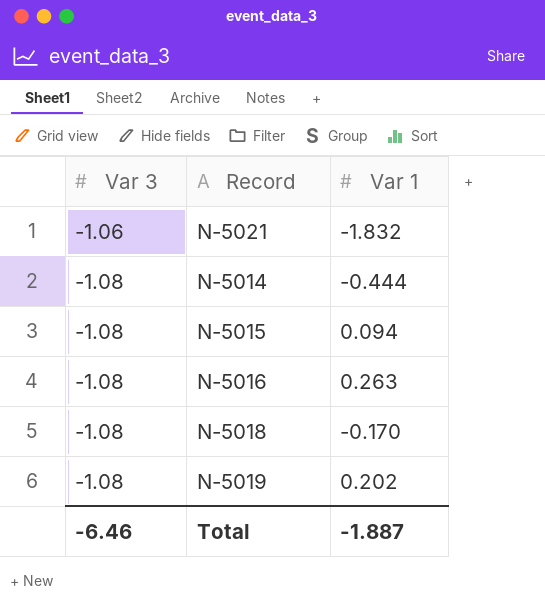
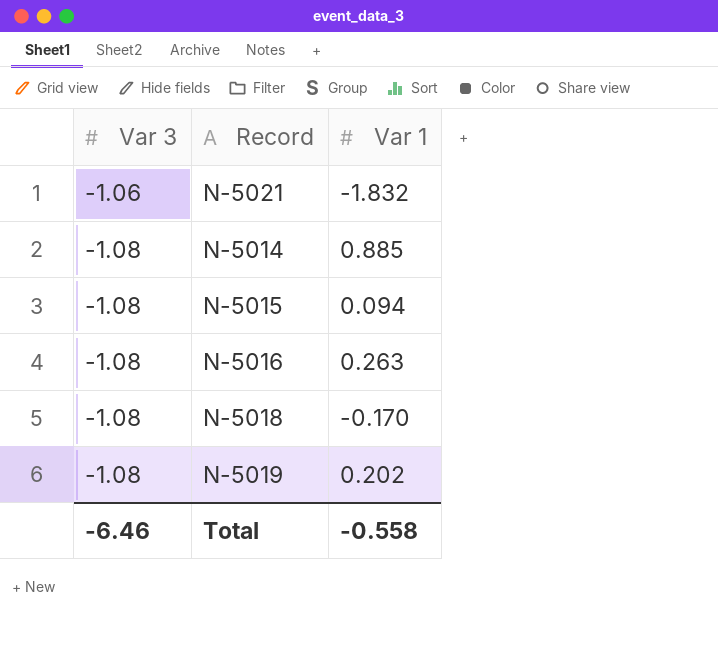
N-5014 | Var 1: -0.444 -> 0.885
Total | Var 1: -1.887 -> -0.558

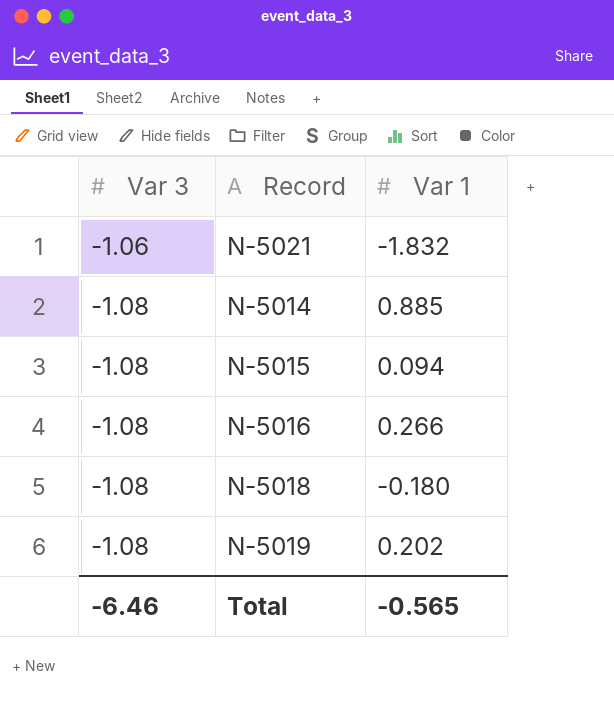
N-5016 | Var 1: 0.263 -> 0.266
N-5018 | Var 1: -0.170 -> -0.180
Total | Var 1: -0.558 -> -0.565

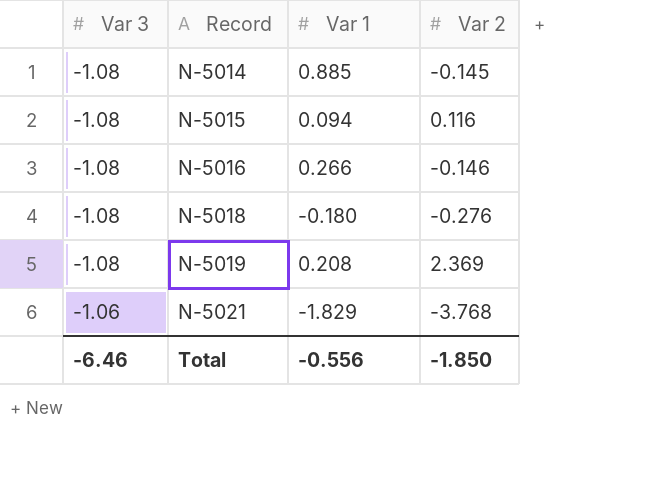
row order: Var 3 descending -> Var 3 ascending
column Var 2 | position: none -> 4
N-5019 | Var 1: 0.202 -> 0.208
N-5021 | Var 1: -1.832 -> -1.829
Total | Var 1: -0.565 -> -0.556

